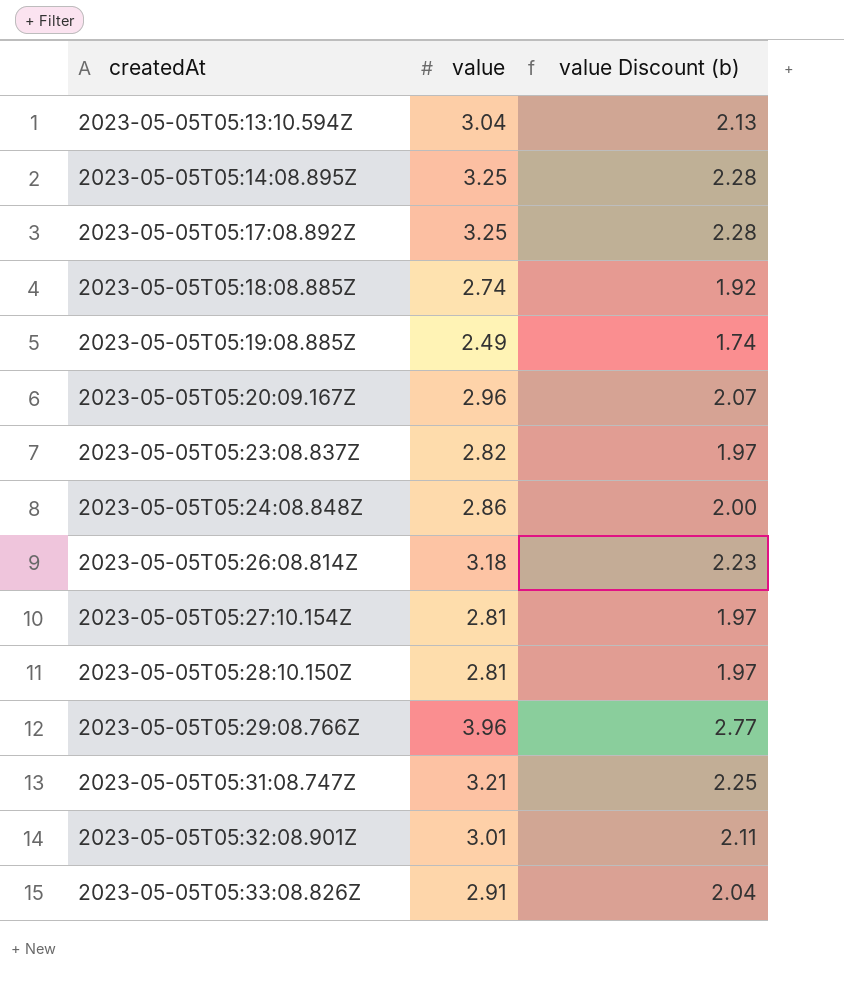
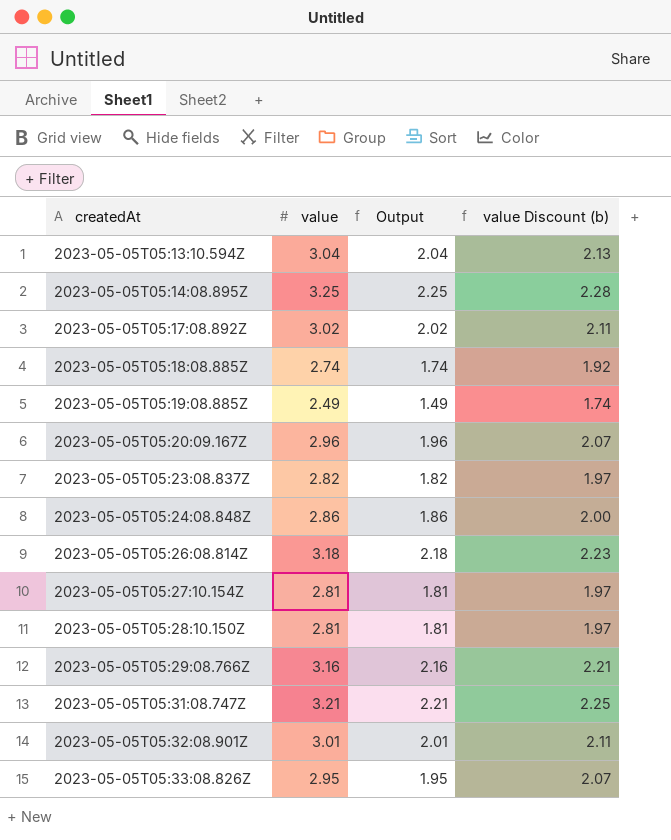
column Output | formula: none -> [value] - 1
2023-05-05T05:17:08.892Z | value: 3.25 -> 3.02
2023-05-05T05:17:08.892Z | value Discount (b): 2.28 -> 2.11
2023-05-05T05:29:08.766Z | value: 3.96 -> 3.16
2023-05-05T05:29:08.766Z | value Discount (b): 2.77 -> 2.21
2023-05-05T05:33:08.826Z | value: 2.91 -> 2.95
2023-05-05T05:33:08.826Z | value Discount (b): 2.04 -> 2.07

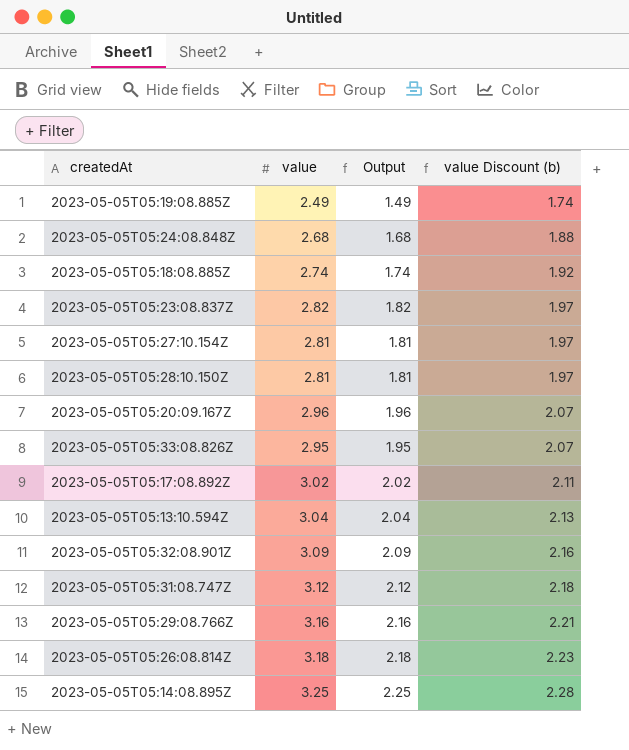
row order: createdAt ascending -> value Discount (b) ascending
2023-05-05T05:24:08.848Z | value: 2.86 -> 2.68
2023-05-05T05:24:08.848Z | Output: 1.86 -> 1.68
2023-05-05T05:24:08.848Z | value Discount (b): 2.00 -> 1.88
2023-05-05T05:32:08.901Z | value: 3.01 -> 3.09
2023-05-05T05:32:08.901Z | Output: 2.01 -> 2.09
2023-05-05T05:32:08.901Z | value Discount (b): 2.11 -> 2.16
2023-05-05T05:31:08.747Z | value: 3.21 -> 3.12
2023-05-05T05:31:08.747Z | Output: 2.21 -> 2.12
2023-05-05T05:31:08.747Z | value Discount (b): 2.25 -> 2.18

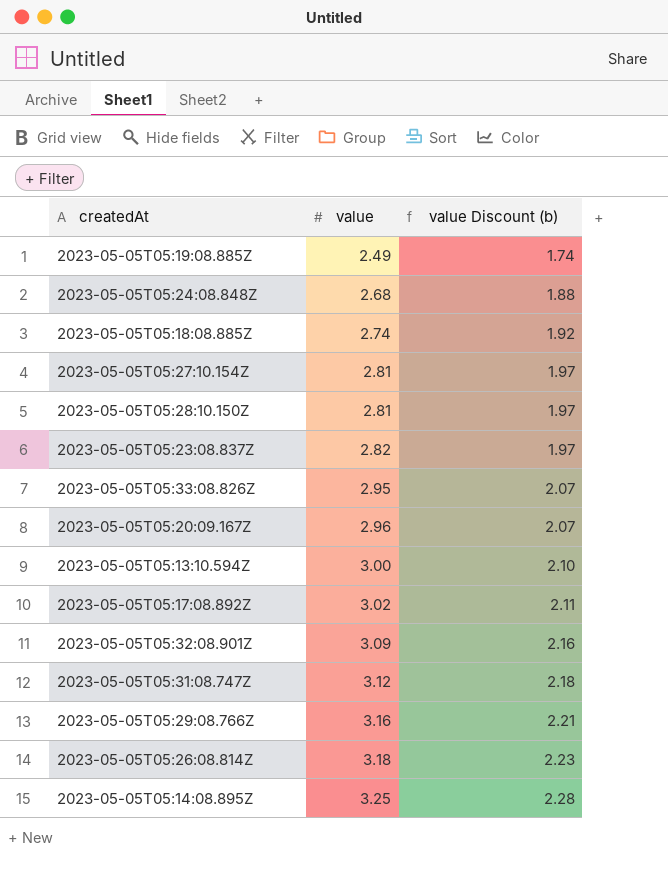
row order: value Discount (b) ascending -> value ascending
column Output | formula: [value] - 1 -> none
2023-05-05T05:13:10.594Z | value: 3.04 -> 3.00
2023-05-05T05:13:10.594Z | value Discount (b): 2.13 -> 2.10

